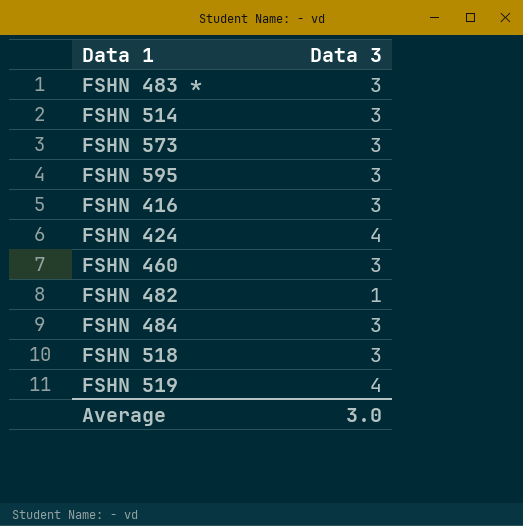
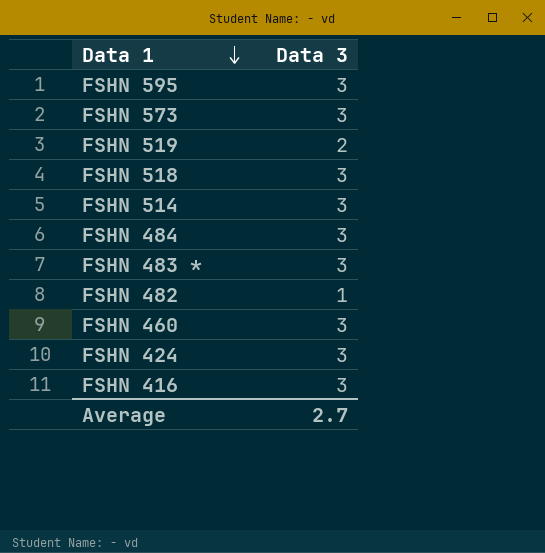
row order: none -> Data 1 descending
FSHN 519 | Data 3: 4 -> 2
FSHN 424 | Data 3: 4 -> 3
Average | Data 3: 3.0 -> 2.7

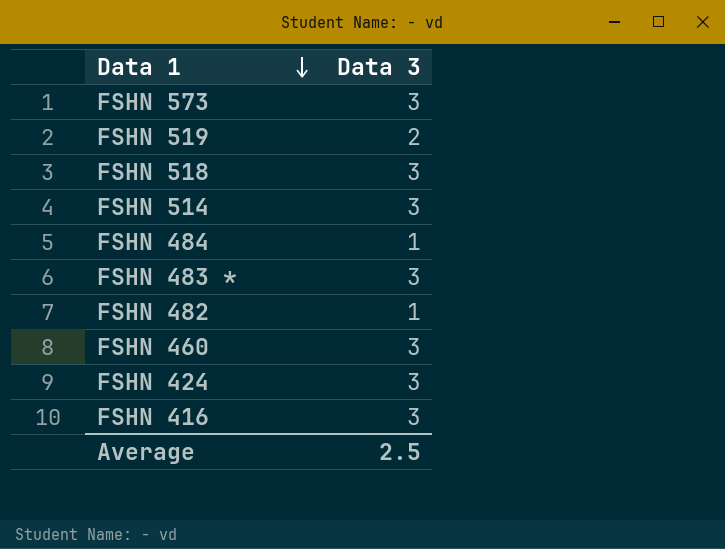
row FSHN 595: 3 -> none
FSHN 484 | Data 3: 3 -> 1
Average | Data 3: 2.7 -> 2.5

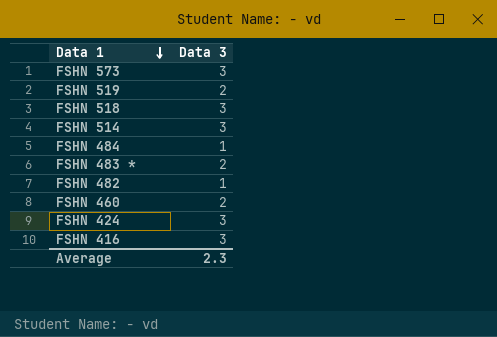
FSHN 483 * | Data 3: 3 -> 2
FSHN 460 | Data 3: 3 -> 2
Average | Data 3: 2.5 -> 2.3

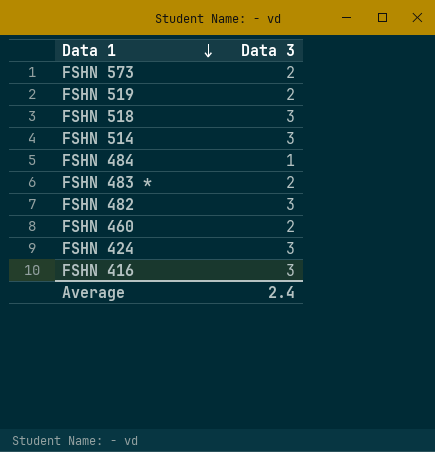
FSHN 573 | Data 3: 3 -> 2
FSHN 482 | Data 3: 1 -> 3
Average | Data 3: 2.3 -> 2.4

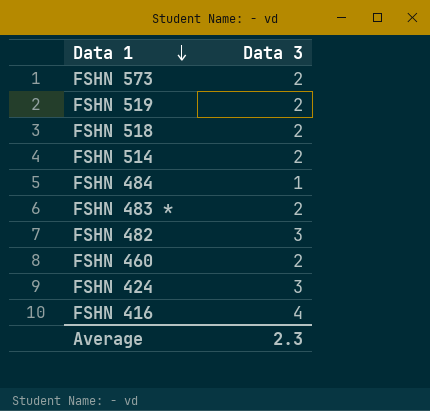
FSHN 518 | Data 3: 3 -> 2
FSHN 514 | Data 3: 3 -> 2
FSHN 416 | Data 3: 3 -> 4
Average | Data 3: 2.4 -> 2.3

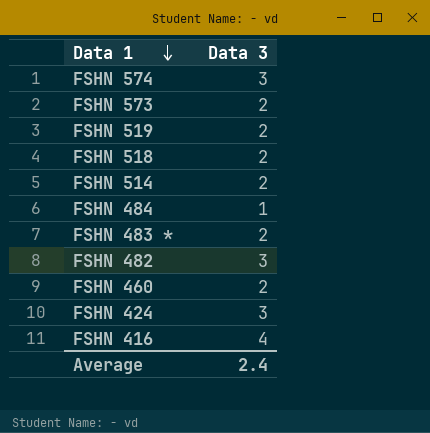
row FSHN 574: none -> 3
Average | Data 3: 2.3 -> 2.4

